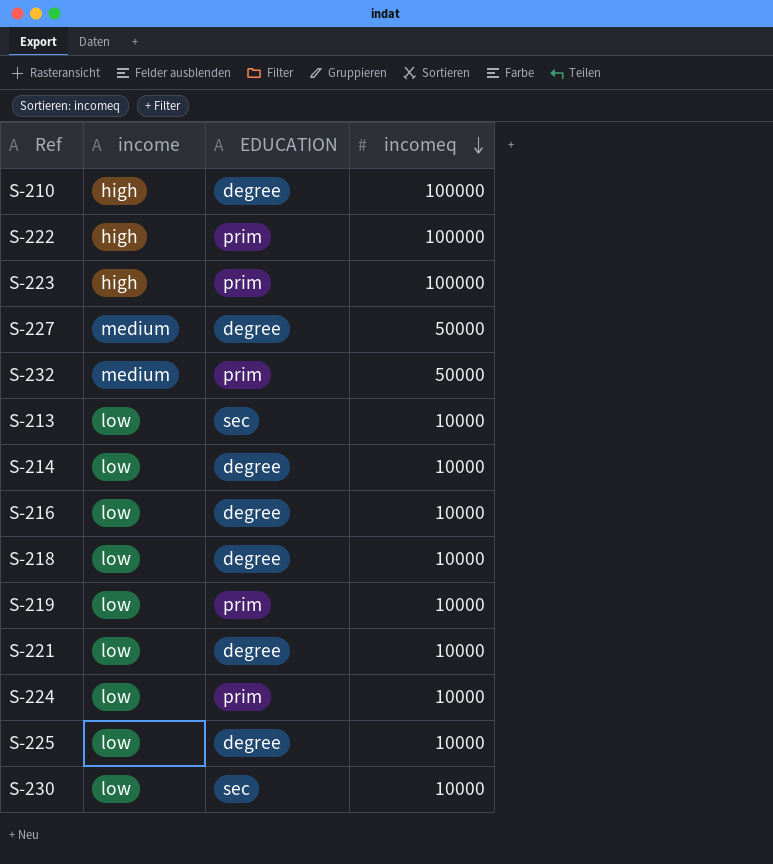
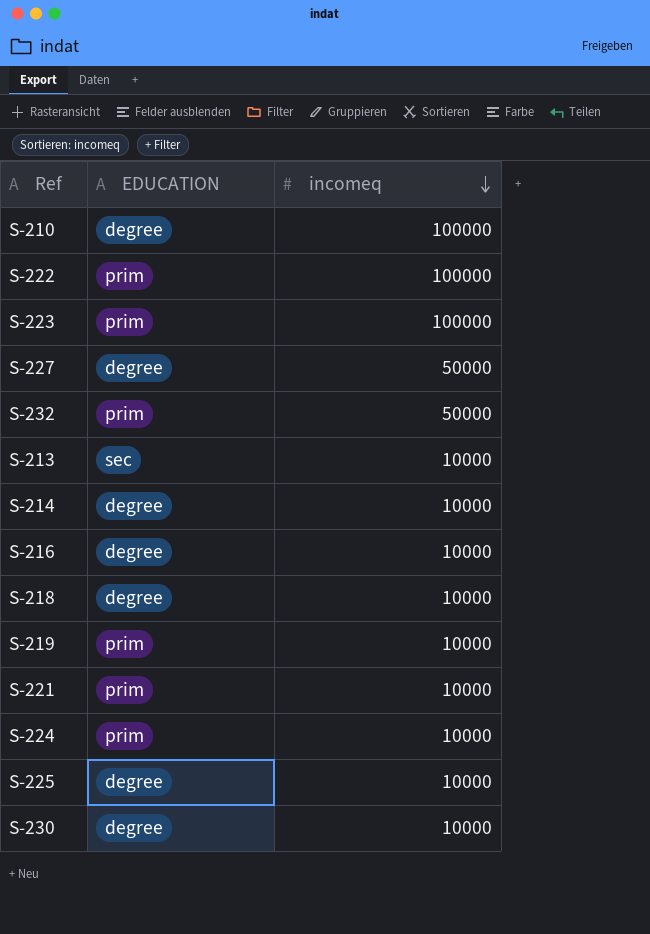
column income | position: 2 -> none
S-221 | EDUCATION: degree -> prim
S-230 | EDUCATION: sec -> degree

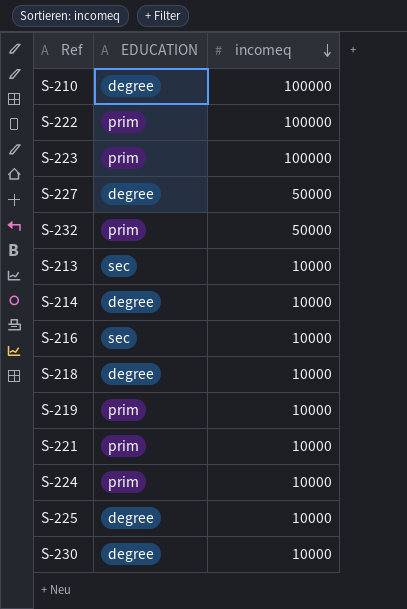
S-216 | EDUCATION: degree -> sec

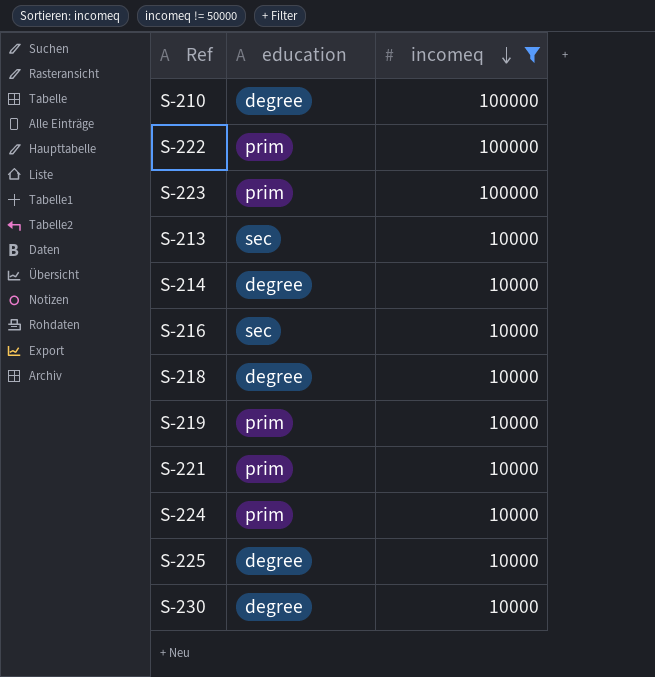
filter: none -> incomeq != 50000
column name: EDUCATION -> education

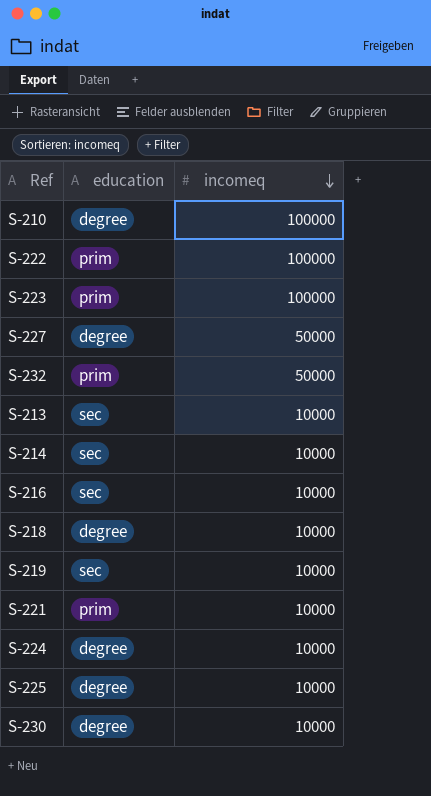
filter: incomeq != 50000 -> none
S-214 | education: degree -> sec
S-219 | education: prim -> sec
S-224 | education: prim -> degree

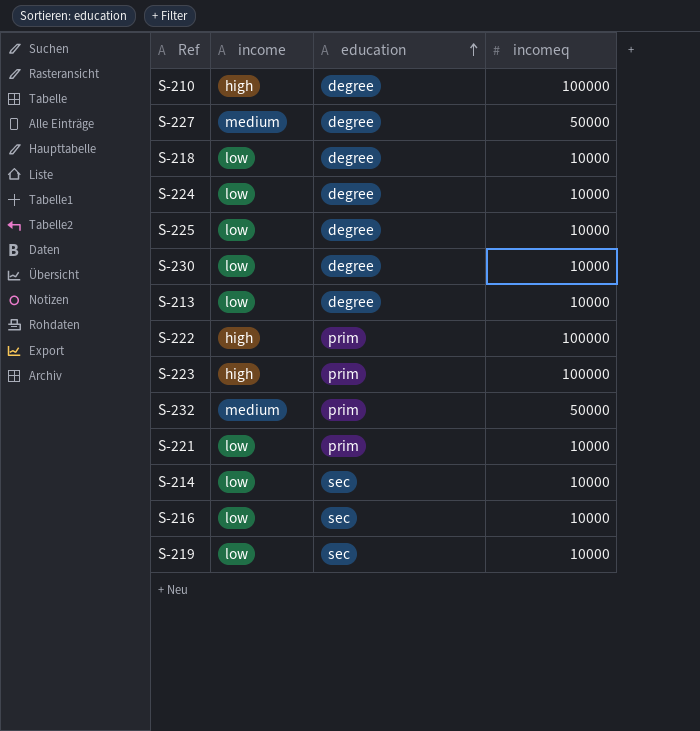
row order: incomeq descending -> education ascending
column income | position: none -> 2
S-213 | education: sec -> degree

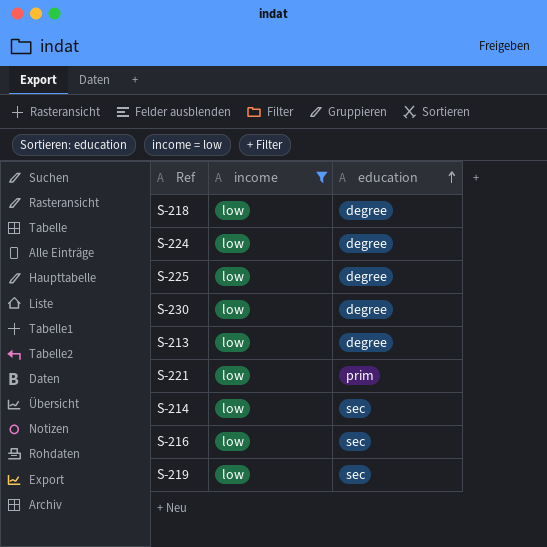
filter: none -> income = low
column incomeq | position: 4 -> none

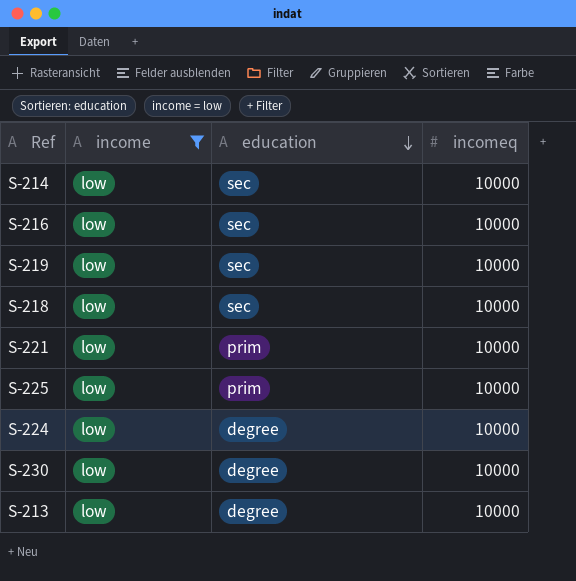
row order: education ascending -> education descending
column incomeq | position: none -> 4
S-218 | education: degree -> sec
S-225 | education: degree -> prim

